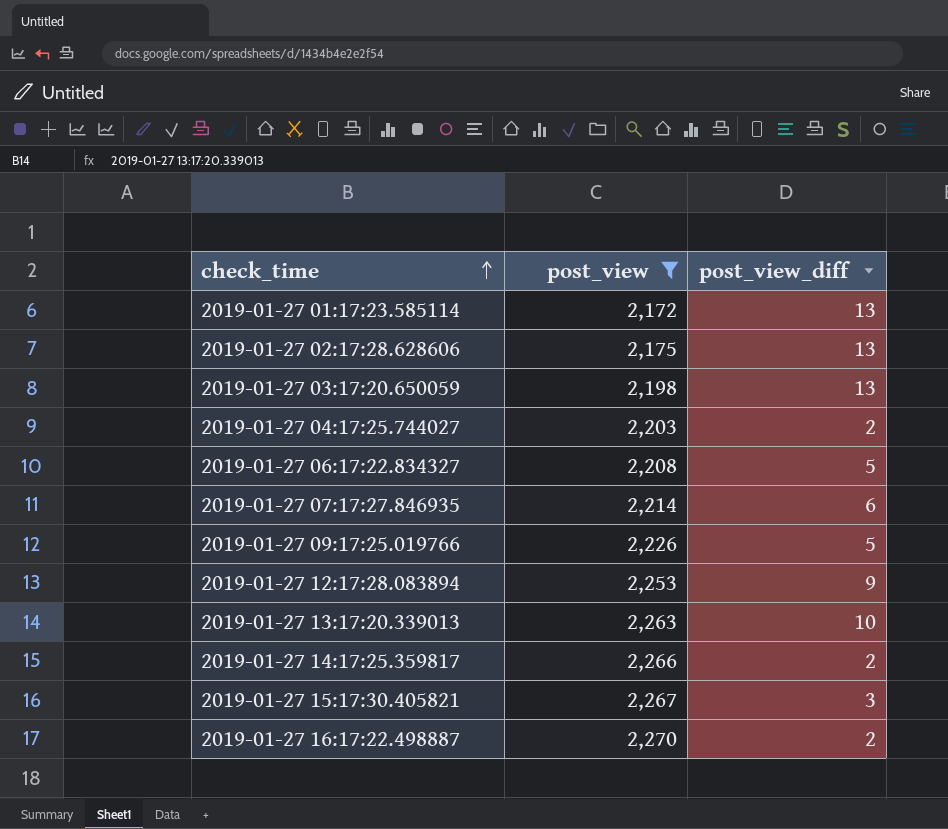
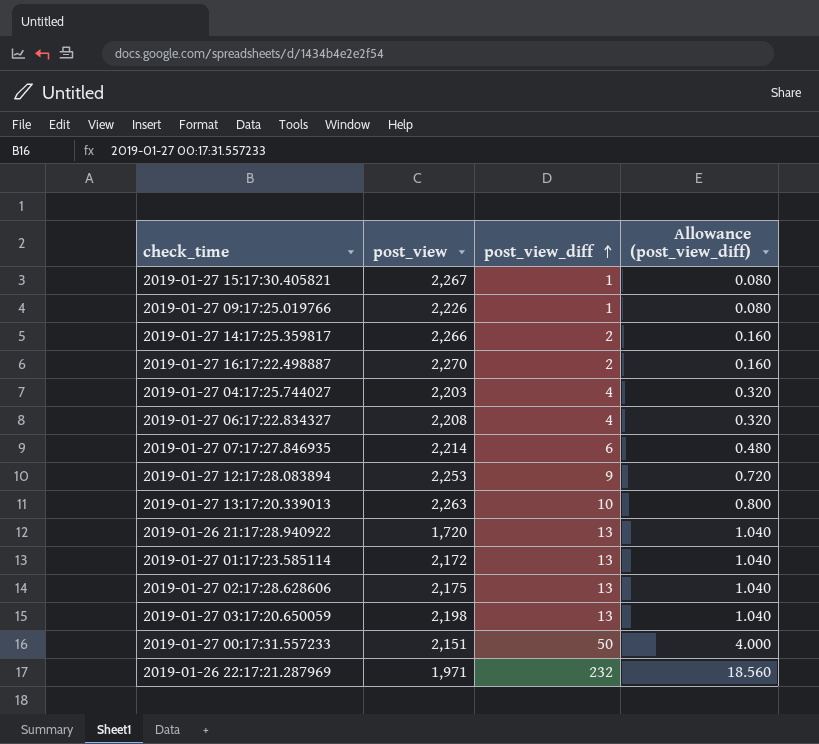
filter: post_view >= 2,172 -> none
row order: check_time ascending -> post_view_diff ascending
column Allowance (post_view_diff) | formula: none -> [post_view_diff] * 0.08
2019-01-27 15:17:30.405821 | post_view_diff: 3 -> 1
2019-01-27 09:17:25.019766 | post_view_diff: 5 -> 1
2019-01-27 04:17:25.744027 | post_view_diff: 2 -> 4
2019-01-27 06:17:22.834327 | post_view_diff: 5 -> 4

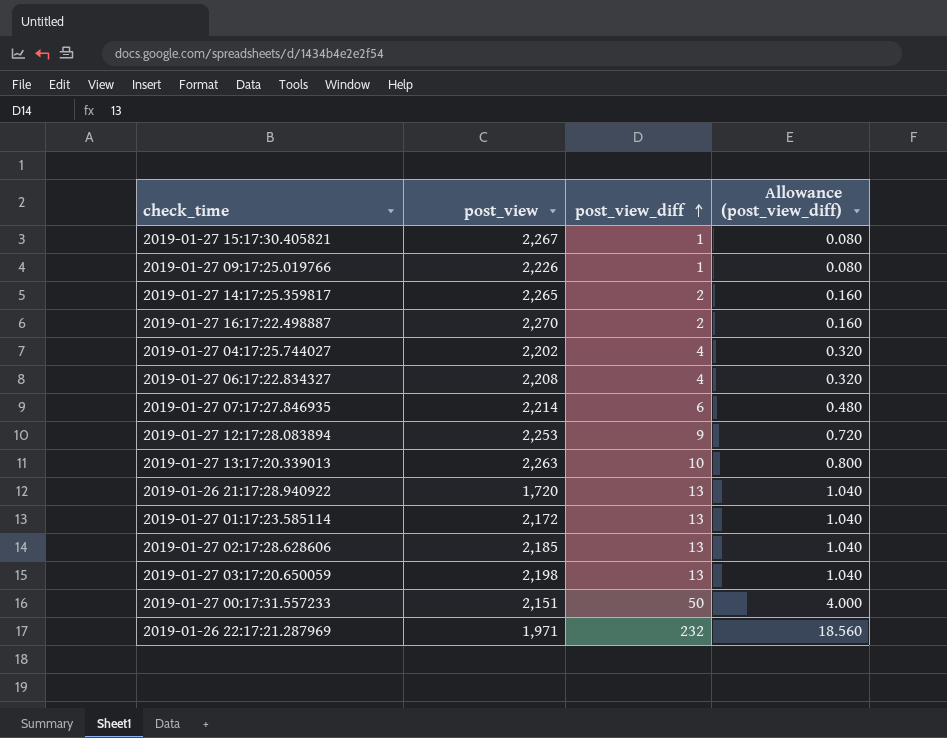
2019-01-27 14:17:25.359817 | post_view: 2,266 -> 2,265
2019-01-27 04:17:25.744027 | post_view: 2,203 -> 2,202
2019-01-27 02:17:28.628606 | post_view: 2,175 -> 2,185

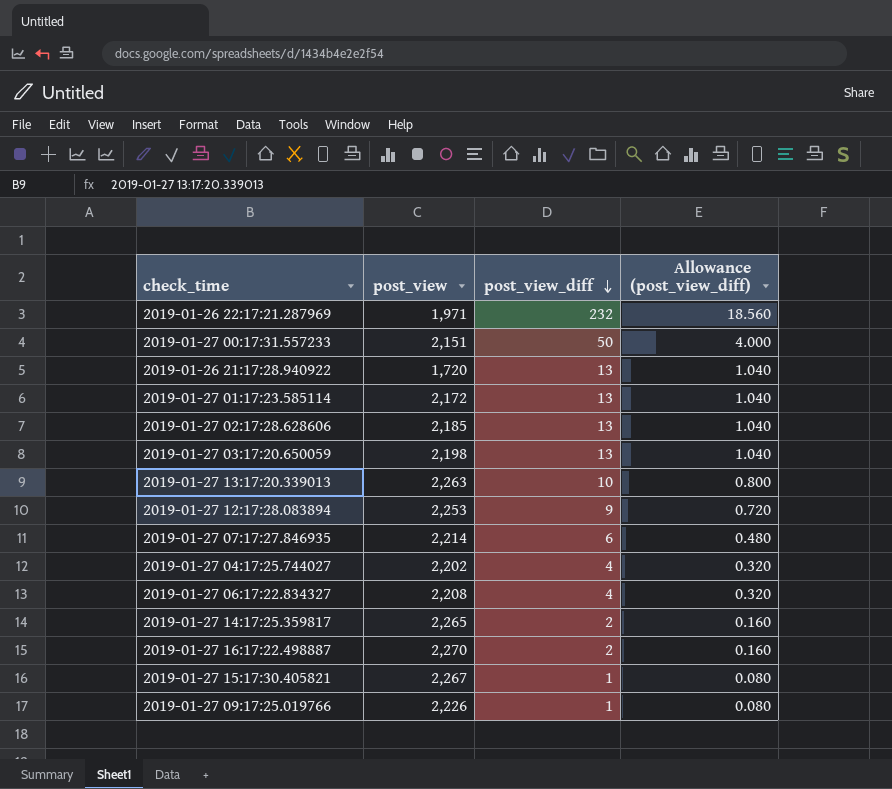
row order: post_view_diff ascending -> post_view_diff descending

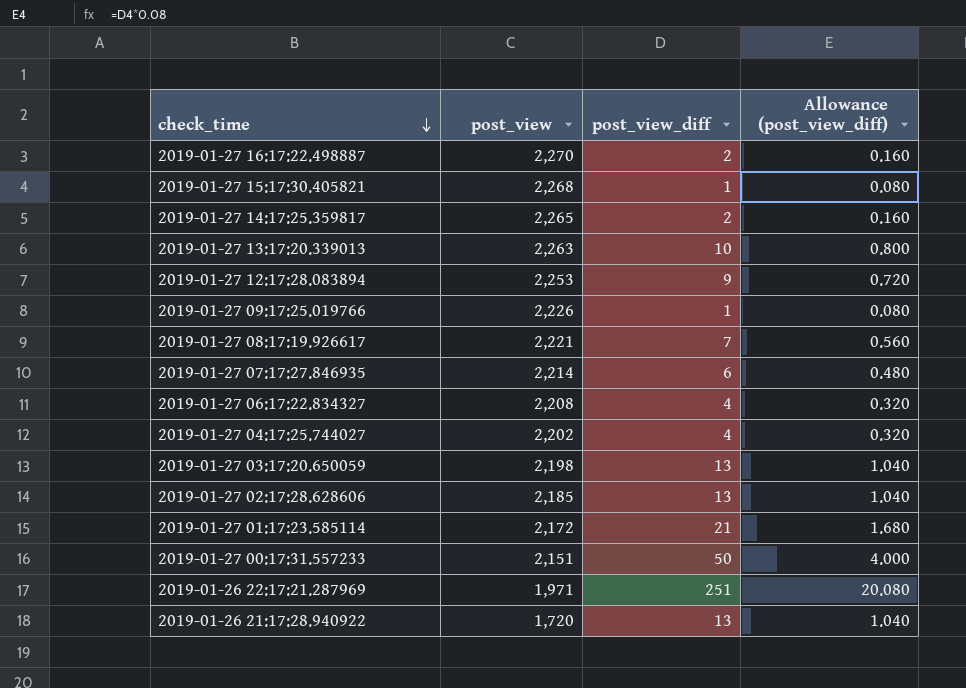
row order: post_view_diff descending -> check_time descending
2019-01-27 15:17:30.405821 | post_view: 2,267 -> 2,268
row 2019-01-27 08:17:19.926617: none -> 2,221 | 7 | 0.560
2019-01-27 01:17:23.585114 | post_view_diff: 13 -> 21
2019-01-27 01:17:23.585114 | Allowance (post_view_diff): 1.040 -> 1.680
2019-01-26 22:17:21.287969 | post_view_diff: 232 -> 251
2019-01-26 22:17:21.287969 | Allowance (post_view_diff): 18.560 -> 20.080

